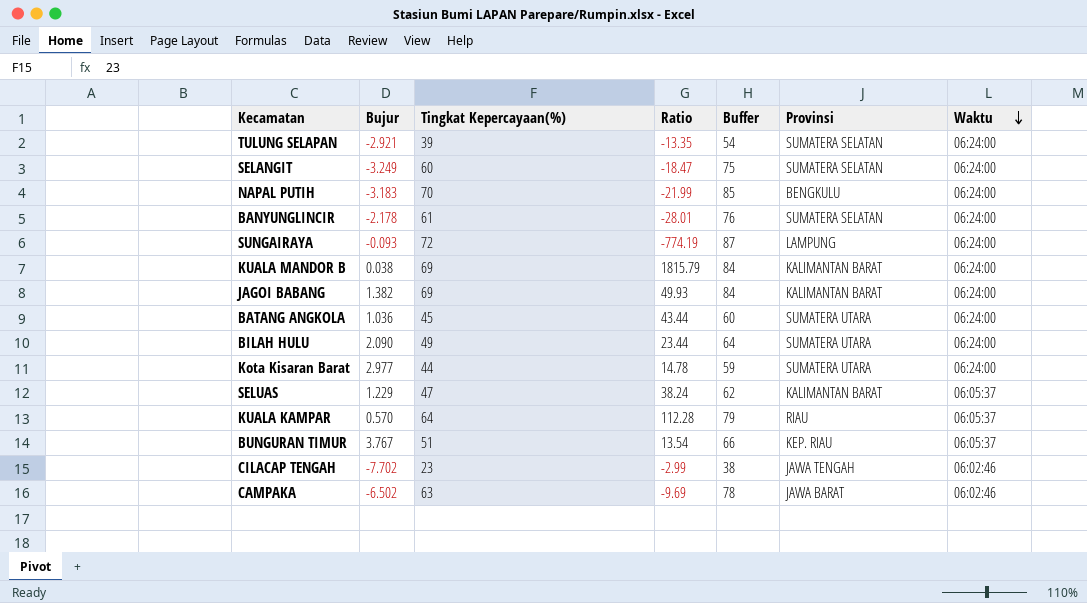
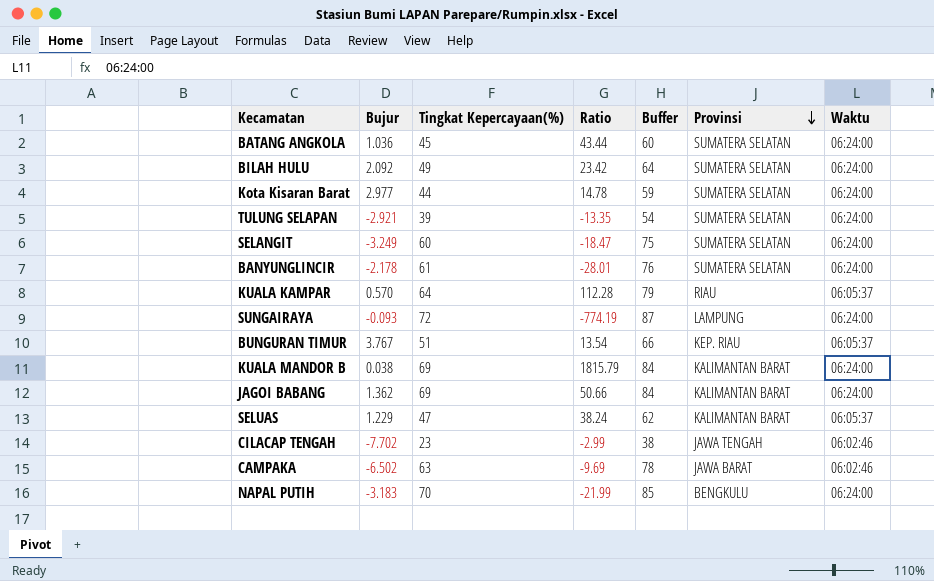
row order: Waktu descending -> Provinsi descending
BATANG ANGKOLA | Provinsi: SUMATERA UTARA -> SUMATERA SELATAN
BILAH HULU | Bujur: 2.090 -> 2.092
BILAH HULU | Ratio: 23.44 -> 23.42
BILAH HULU | Provinsi: SUMATERA UTARA -> SUMATERA SELATAN
Kota Kisaran Barat | Provinsi: SUMATERA UTARA -> SUMATERA SELATAN
JAGOI BABANG | Bujur: 1.382 -> 1.362
JAGOI BABANG | Ratio: 49.93 -> 50.66

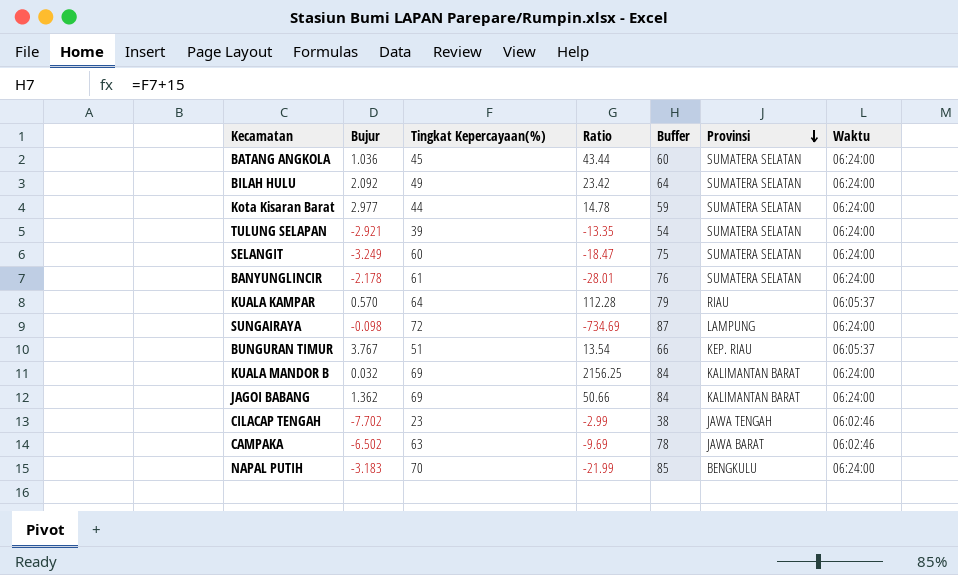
row SELUAS: 1.229 | 47 | 38.24 | 62 | KALIMANTAN BARAT | 06:05:37 -> none
SUNGAIRAYA | Bujur: -0.093 -> -0.098
SUNGAIRAYA | Ratio: -774.19 -> -734.69
KUALA MANDOR B | Bujur: 0.038 -> 0.032
KUALA MANDOR B | Ratio: 1815.79 -> 2156.25

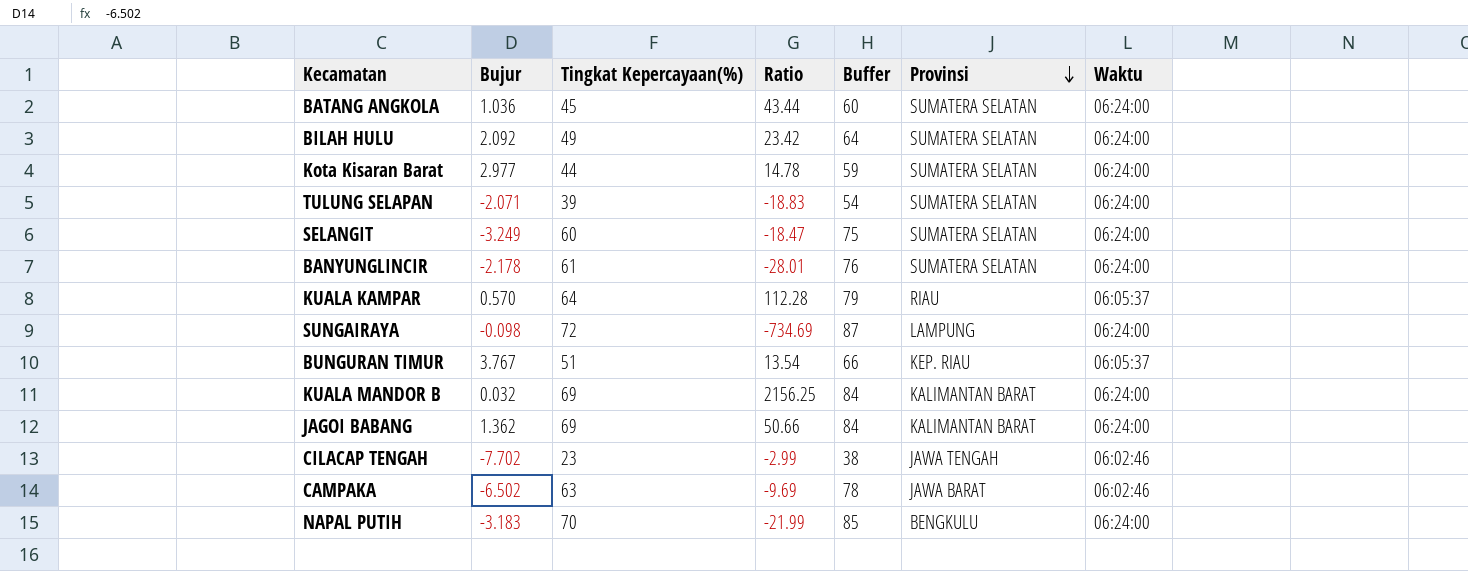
TULUNG SELAPAN | Bujur: -2.921 -> -2.071
TULUNG SELAPAN | Ratio: -13.35 -> -18.83

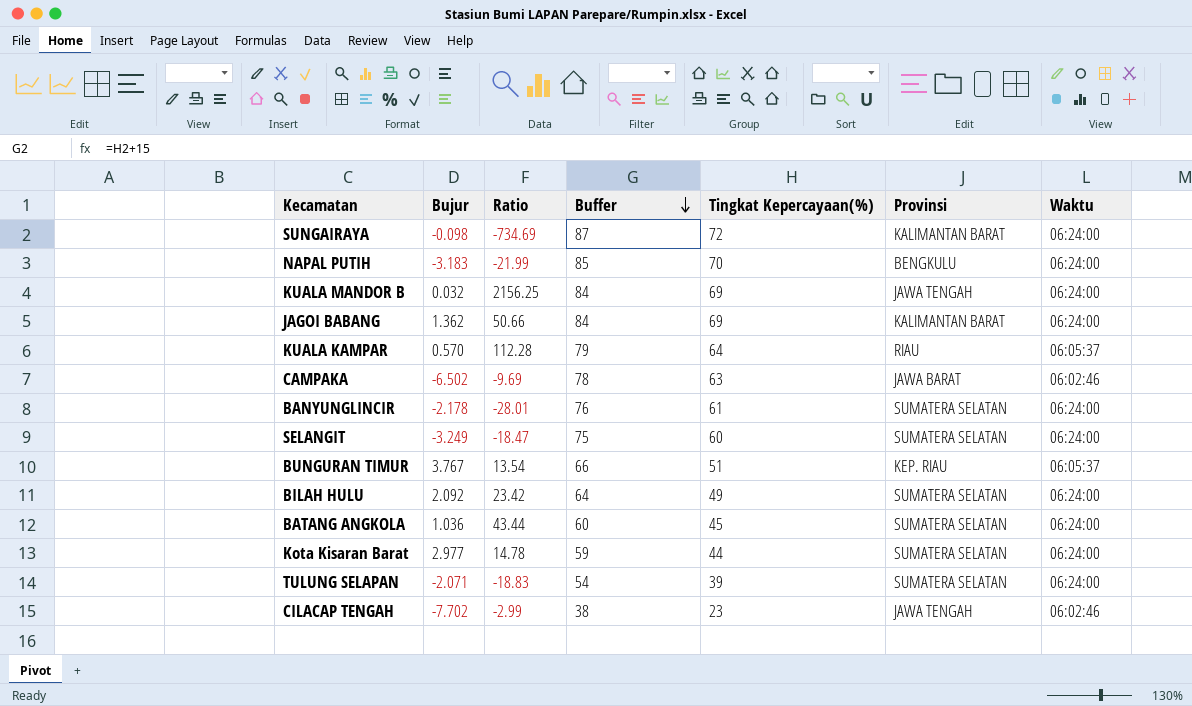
row order: Provinsi descending -> Buffer descending
column Tingkat Kepercayaan(%) | position: 3 -> 5
SUNGAIRAYA | Provinsi: LAMPUNG -> KALIMANTAN BARAT
KUALA MANDOR B | Provinsi: KALIMANTAN BARAT -> JAWA TENGAH

